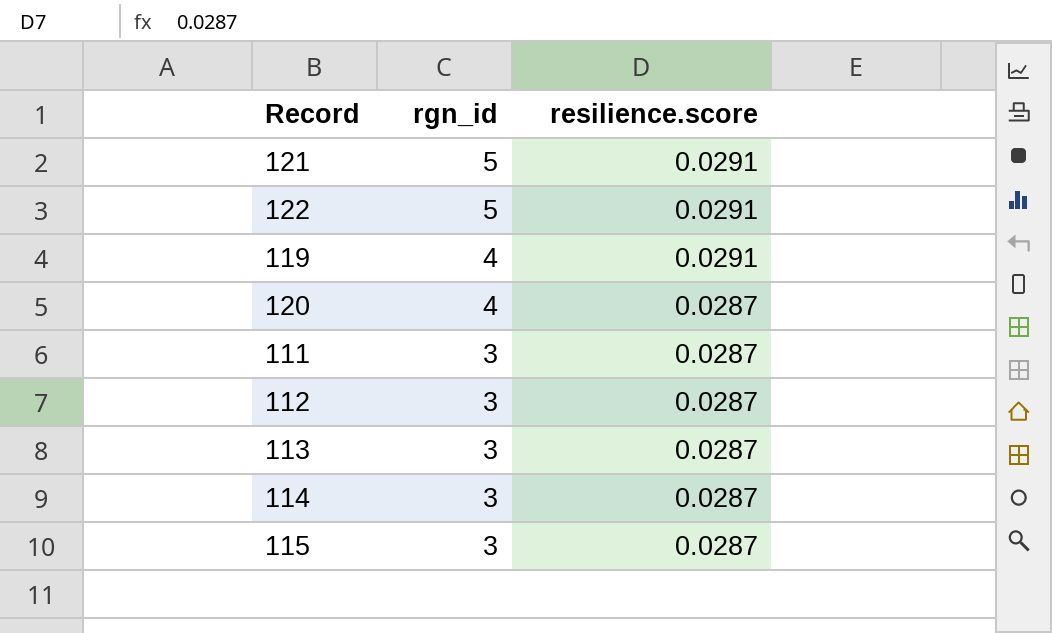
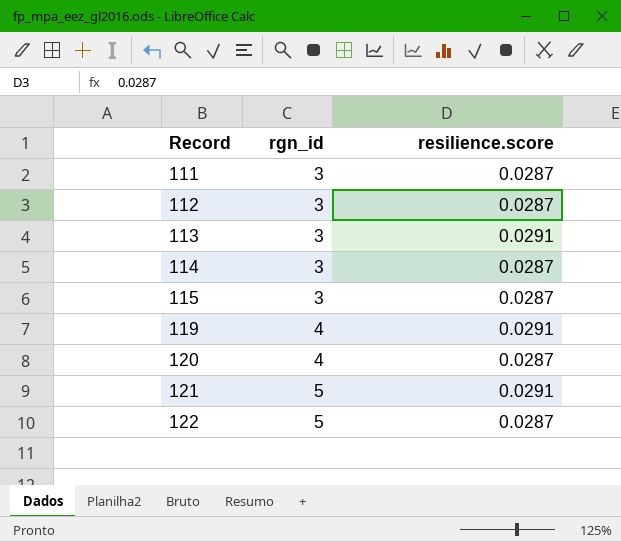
row order: rgn_id descending -> Record ascending
113 | resilience.score: 0.0287 -> 0.0291
122 | resilience.score: 0.0291 -> 0.0287

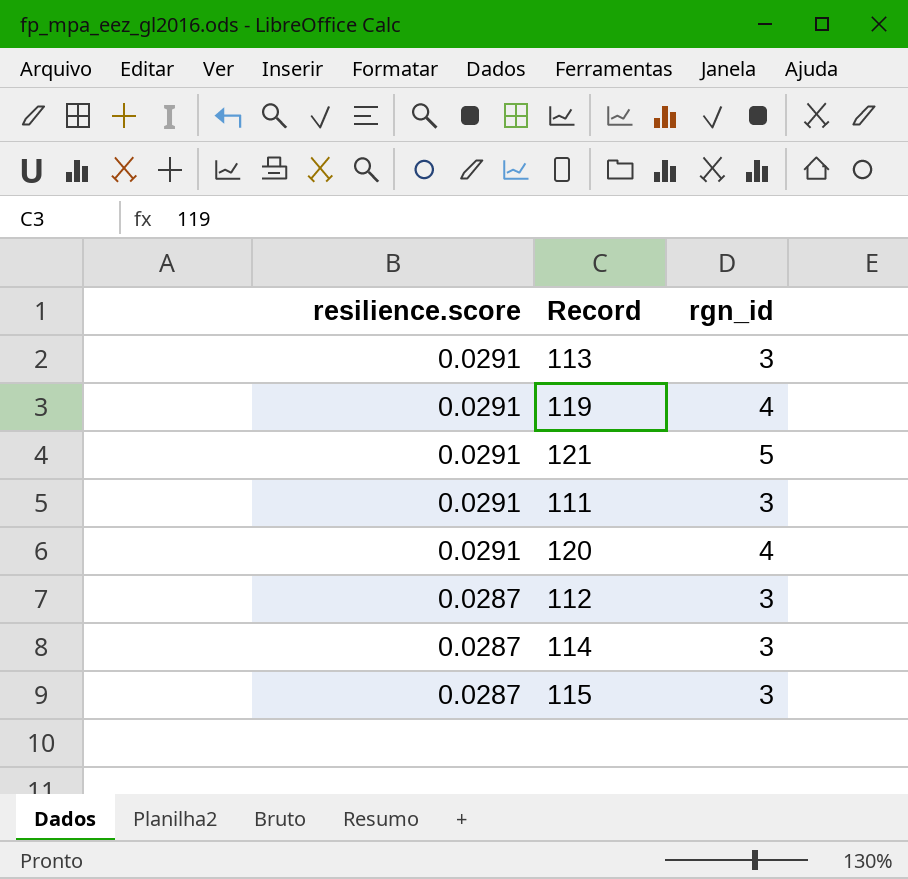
row order: Record ascending -> resilience.score descending
column resilience.score | position: 3 -> 1
row 122: 5 | 0.0287 -> none
111 | resilience.score: 0.0287 -> 0.0291
120 | resilience.score: 0.0287 -> 0.0291

